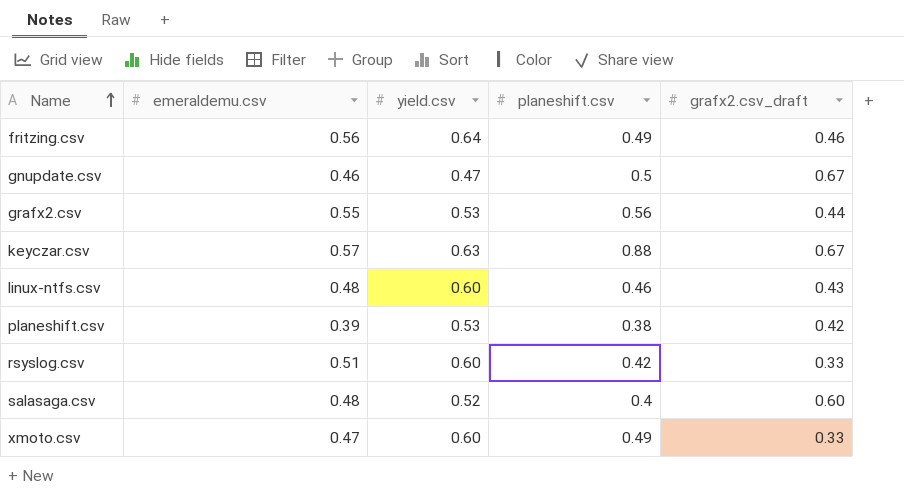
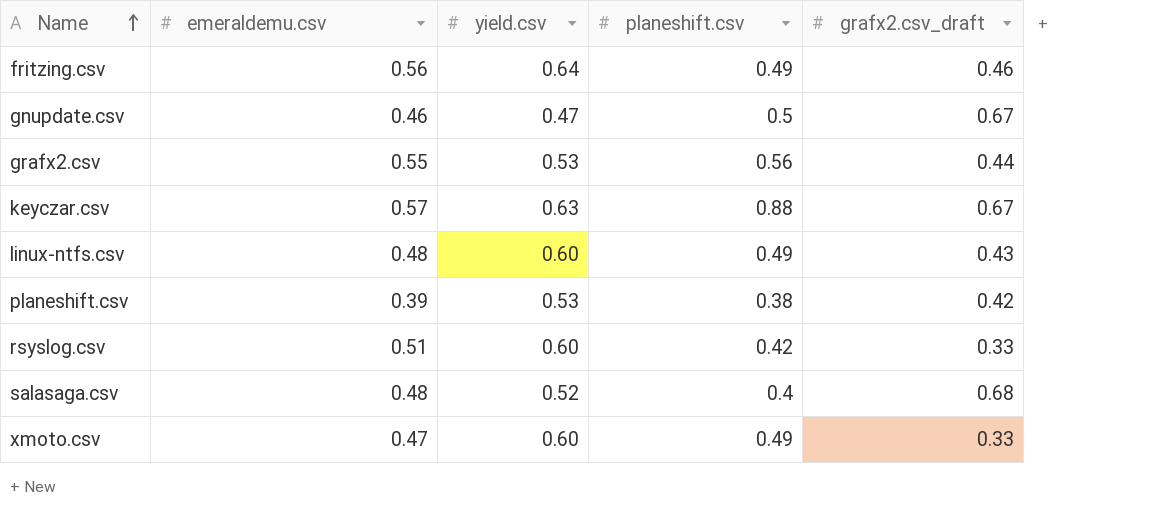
linux-ntfs.csv | planeshift.csv: 0.46 -> 0.49
salasaga.csv | grafx2.csv_draft: 0.60 -> 0.68

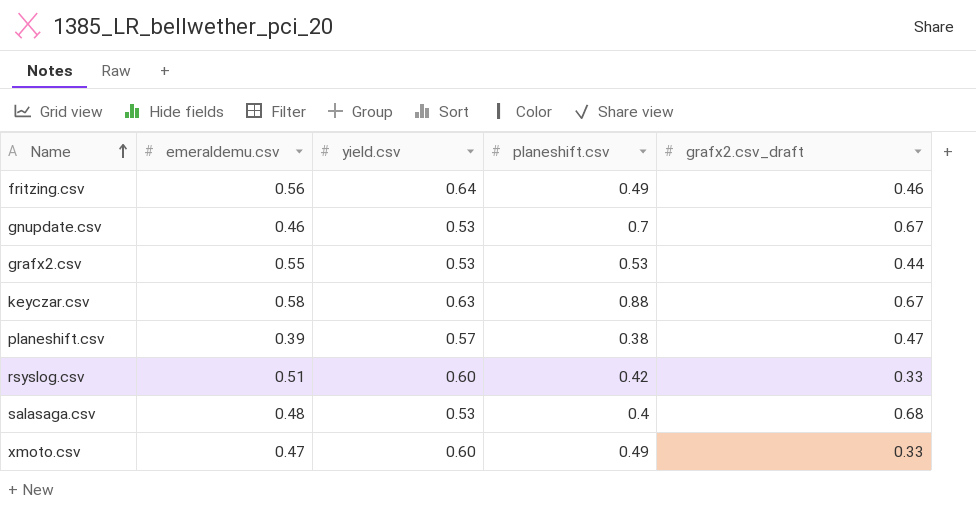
row linux-ntfs.csv: 0.48 | 0.60 | 0.49 | 0.43 -> none
gnupdate.csv | yield.csv: 0.47 -> 0.53
gnupdate.csv | planeshift.csv: 0.5 -> 0.7
grafx2.csv | planeshift.csv: 0.56 -> 0.53
keyczar.csv | emeraldemu.csv: 0.57 -> 0.58
planeshift.csv | yield.csv: 0.53 -> 0.57
planeshift.csv | grafx2.csv_draft: 0.42 -> 0.47
salasaga.csv | yield.csv: 0.52 -> 0.53

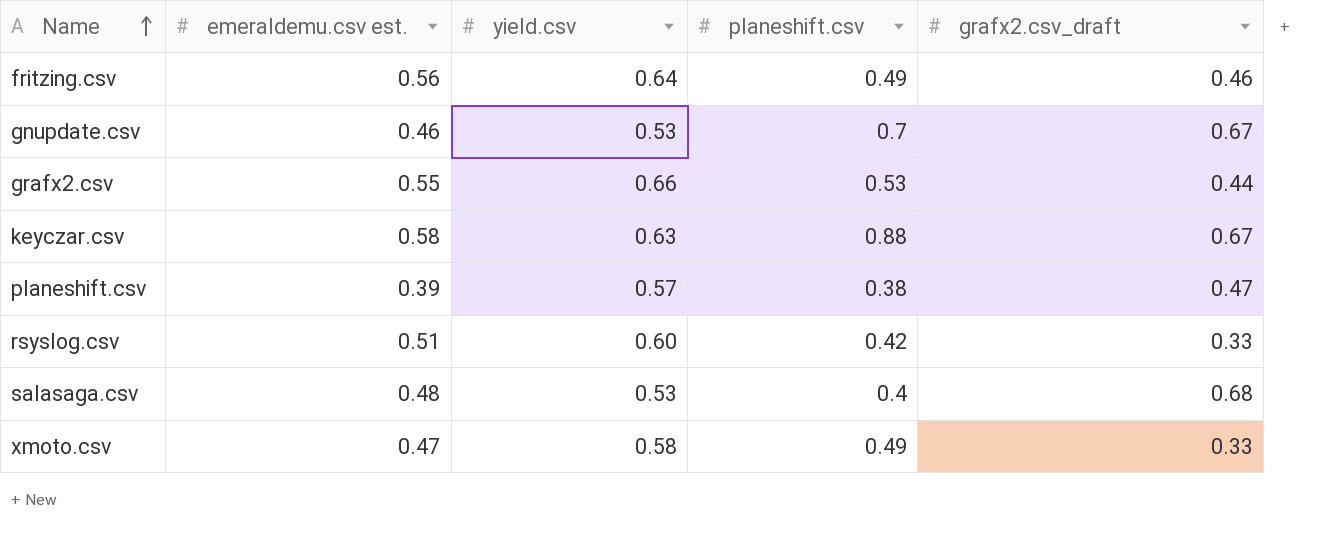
column name: emeraldemu.csv -> emeraldemu.csv est.
grafx2.csv | yield.csv: 0.53 -> 0.66
xmoto.csv | yield.csv: 0.60 -> 0.58

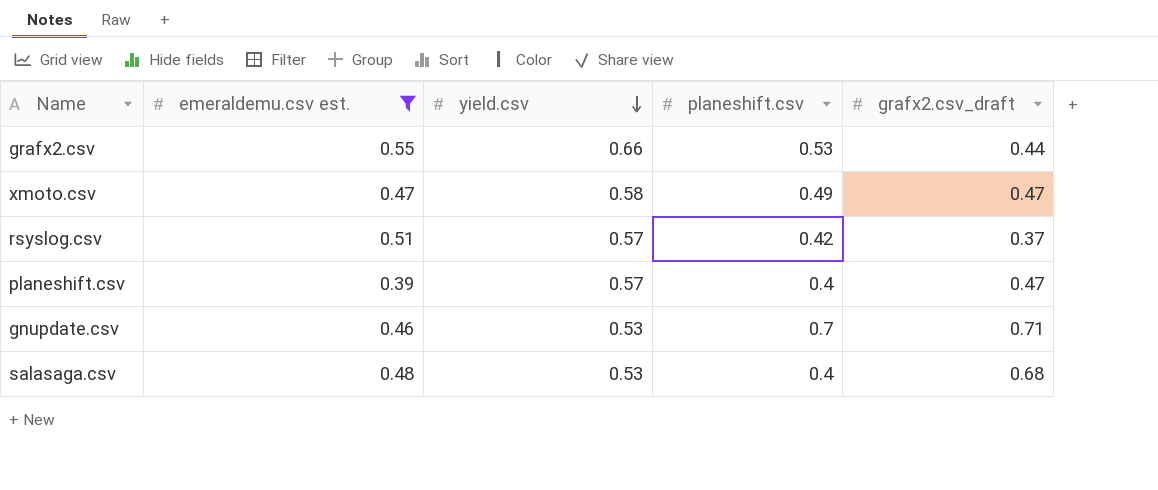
filter: none -> emeraldemu.csv est. <= 0.55
row order: Name ascending -> yield.csv descending
xmoto.csv | grafx2.csv_draft: 0.33 -> 0.47
rsyslog.csv | yield.csv: 0.60 -> 0.57
rsyslog.csv | grafx2.csv_draft: 0.33 -> 0.37
planeshift.csv | planeshift.csv: 0.38 -> 0.4
gnupdate.csv | grafx2.csv_draft: 0.67 -> 0.71

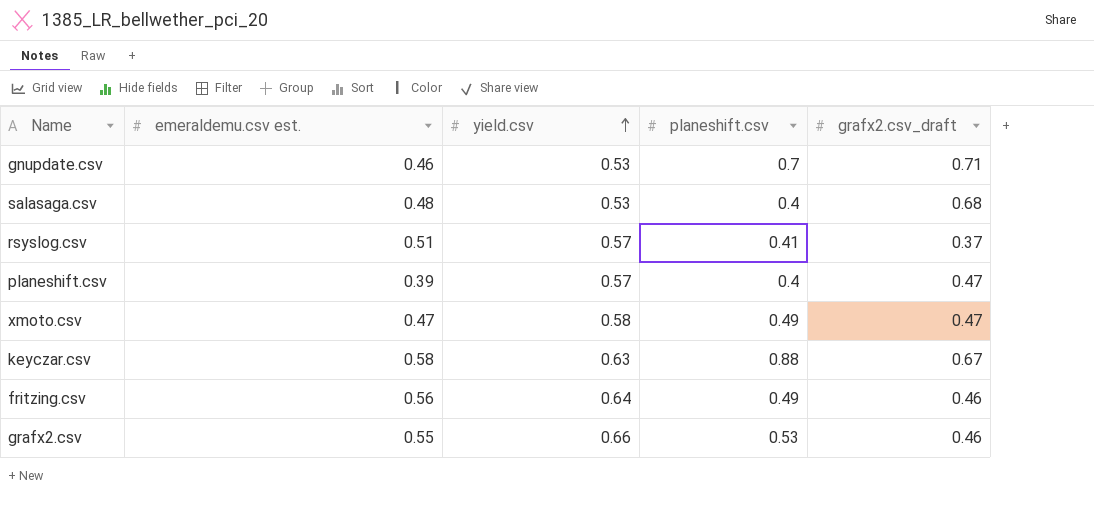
filter: emeraldemu.csv est. <= 0.55 -> none
row order: yield.csv descending -> yield.csv ascending
rsyslog.csv | planeshift.csv: 0.42 -> 0.41
grafx2.csv | grafx2.csv_draft: 0.44 -> 0.46

